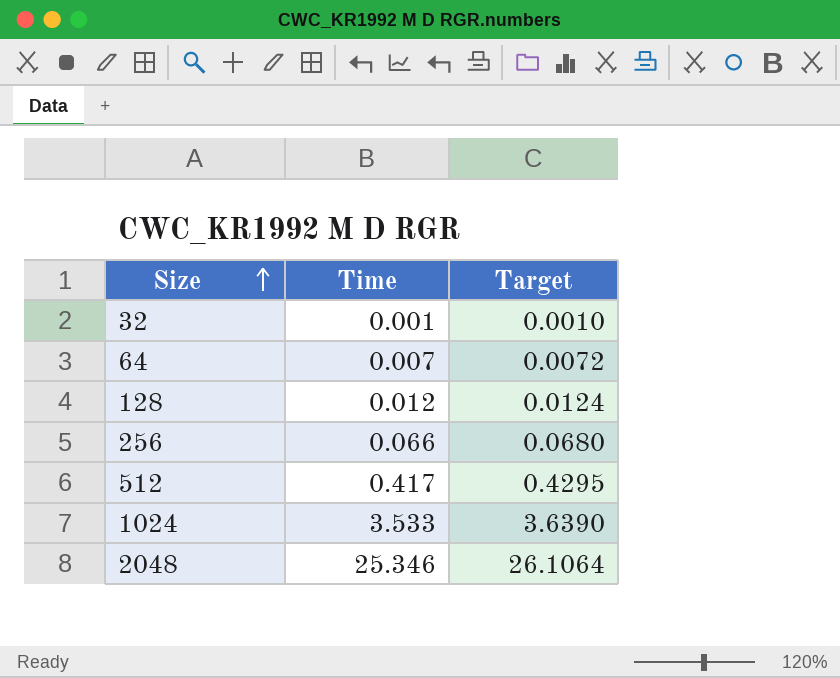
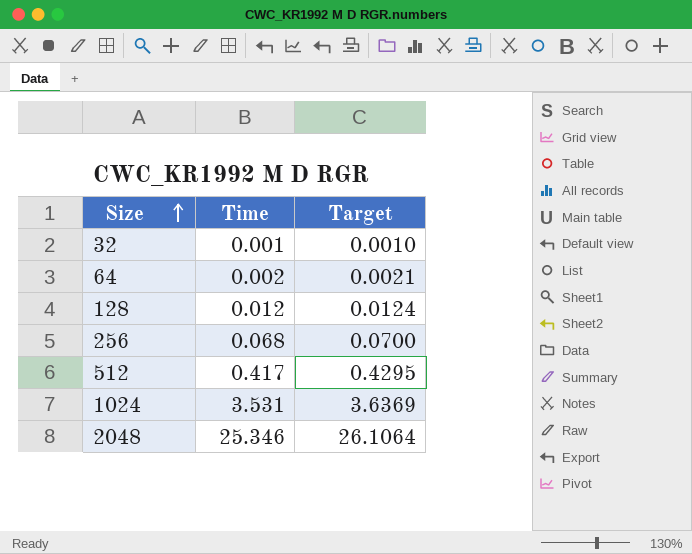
64 | Time: 0.007 -> 0.002
64 | Target: 0.0072 -> 0.0021
256 | Time: 0.066 -> 0.068
256 | Target: 0.0680 -> 0.0700
1024 | Time: 3.533 -> 3.531
1024 | Target: 3.6390 -> 3.6369

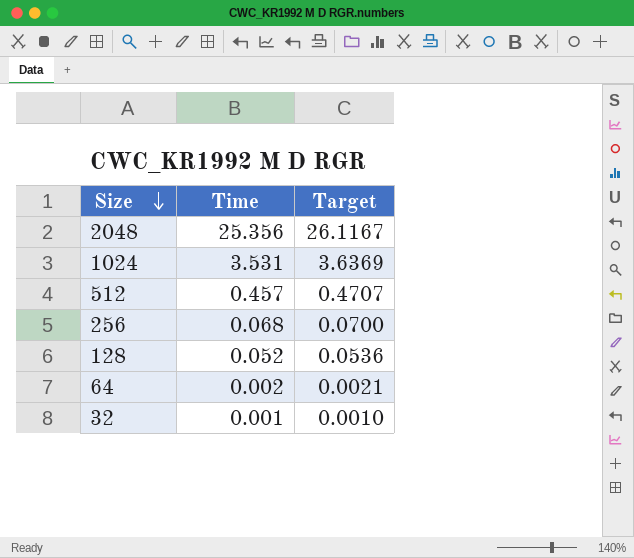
row order: Size ascending -> Size descending
2048 | Time: 25.346 -> 25.356
2048 | Target: 26.1064 -> 26.1167
512 | Time: 0.417 -> 0.457
512 | Target: 0.4295 -> 0.4707
128 | Time: 0.012 -> 0.052
128 | Target: 0.0124 -> 0.0536

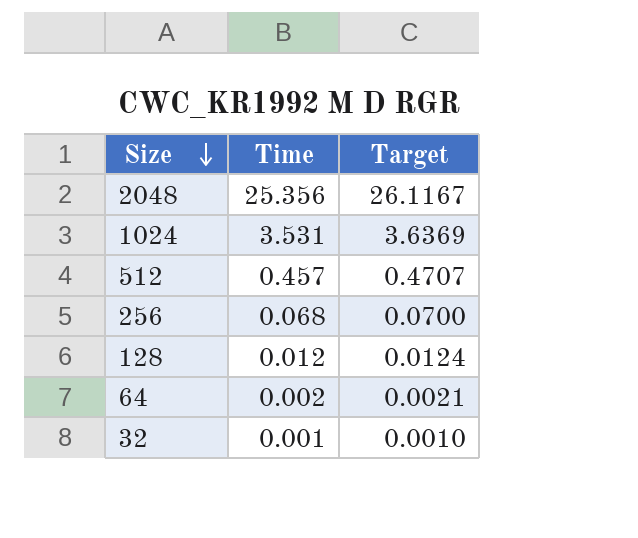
128 | Time: 0.052 -> 0.012
128 | Target: 0.0536 -> 0.0124

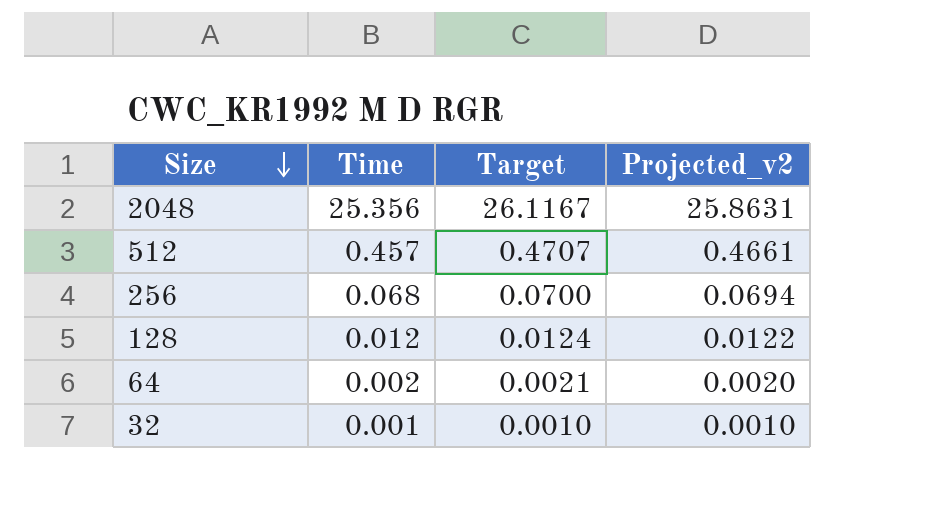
column Projected_v2 | formula: none -> [Time] * 1.02
row 1024: 3.531 | 3.6369 -> none

